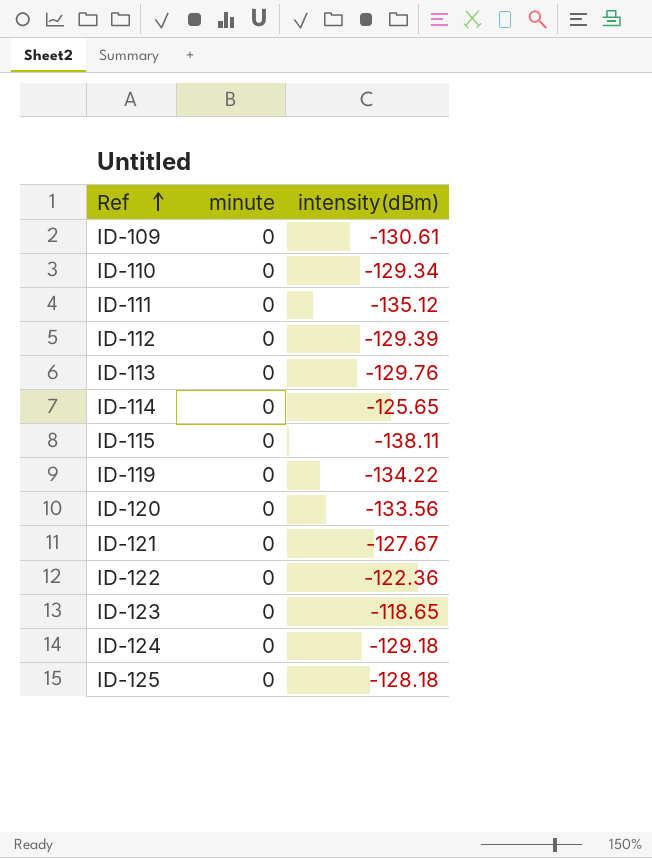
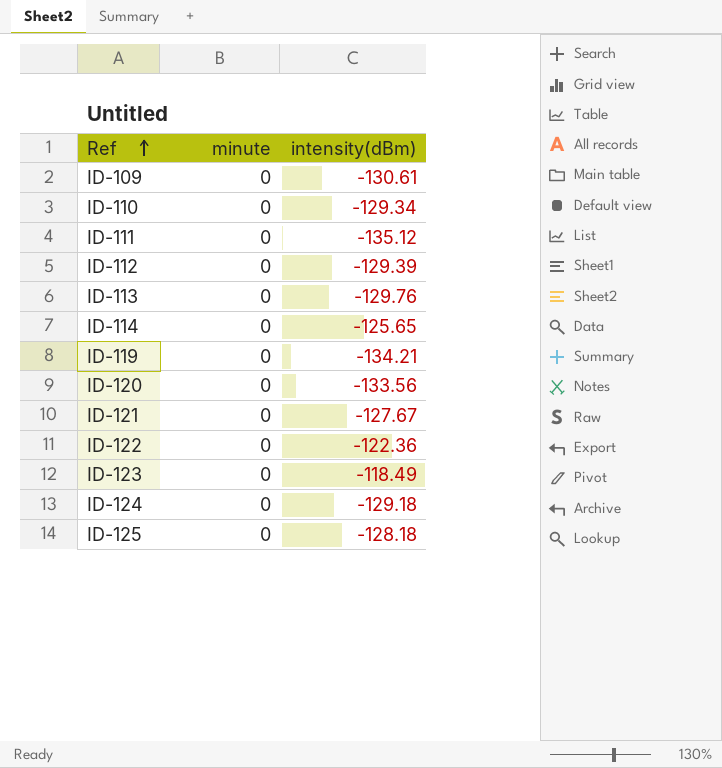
row ID-115: 0 | -138.11 -> none
ID-119 | intensity(dBm): -134.22 -> -134.21
ID-123 | intensity(dBm): -118.65 -> -118.49

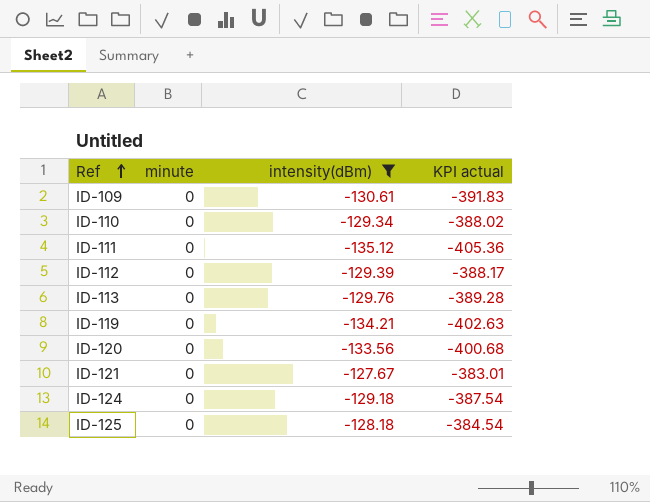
filter: none -> intensity(dBm) <= -127.67
column KPI actual | formula: none -> [intensity(dBm)] * 3

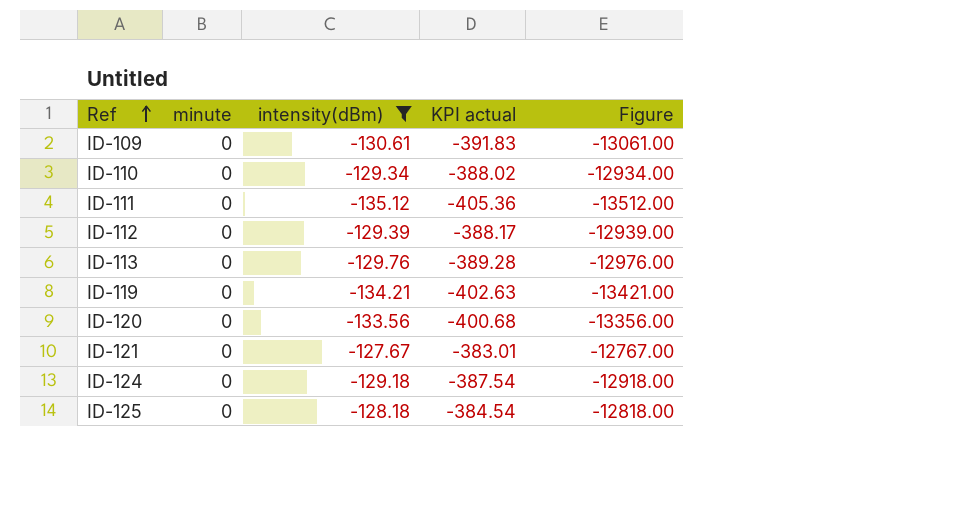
column Figure | formula: none -> [intensity(dBm)] * 100

